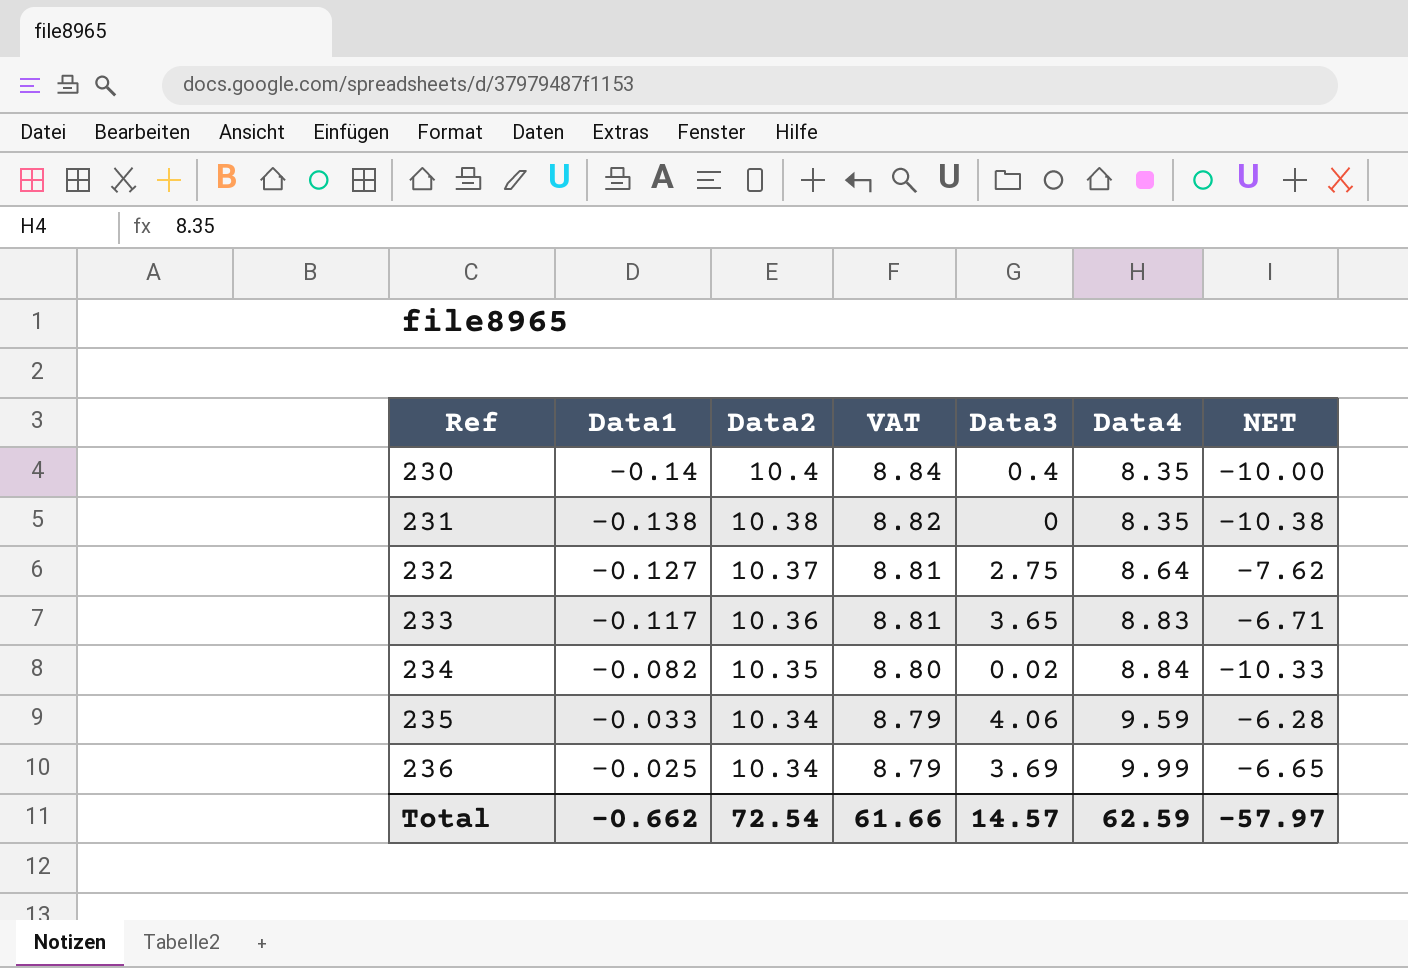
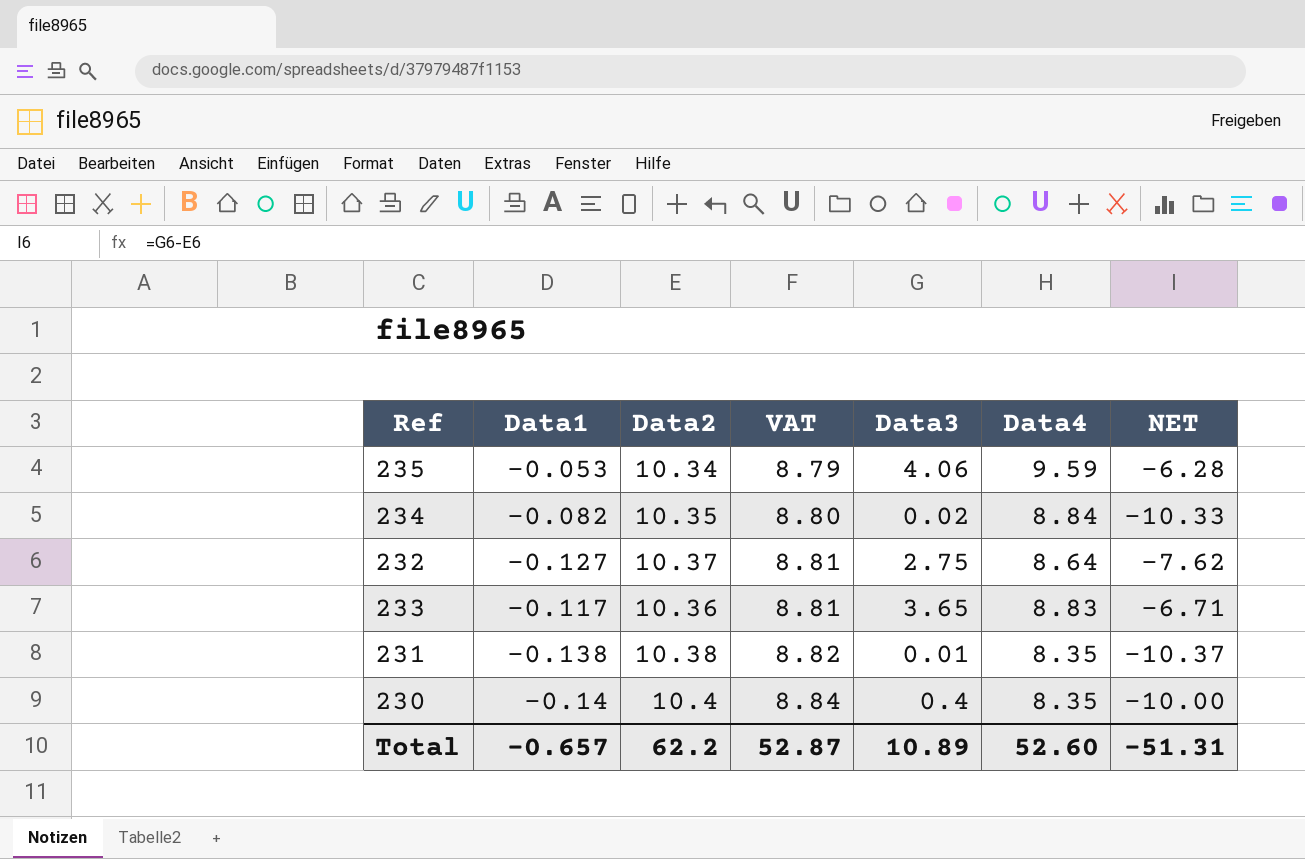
row order: Ref ascending -> VAT ascending
row 236: -0.025 | 10.34 | 8.79 | 3.69 | 9.99 | -6.65 -> none
235 | Data1: -0.033 -> -0.053
231 | Data3: 0 -> 0.01
231 | NET: -10.38 -> -10.37
Total | Data1: -0.662 -> -0.657
Total | Data2: 72.54 -> 62.2
Total | VAT: 61.66 -> 52.87
Total | Data3: 14.57 -> 10.89
Total | Data4: 62.59 -> 52.60
Total | NET: -57.97 -> -51.31

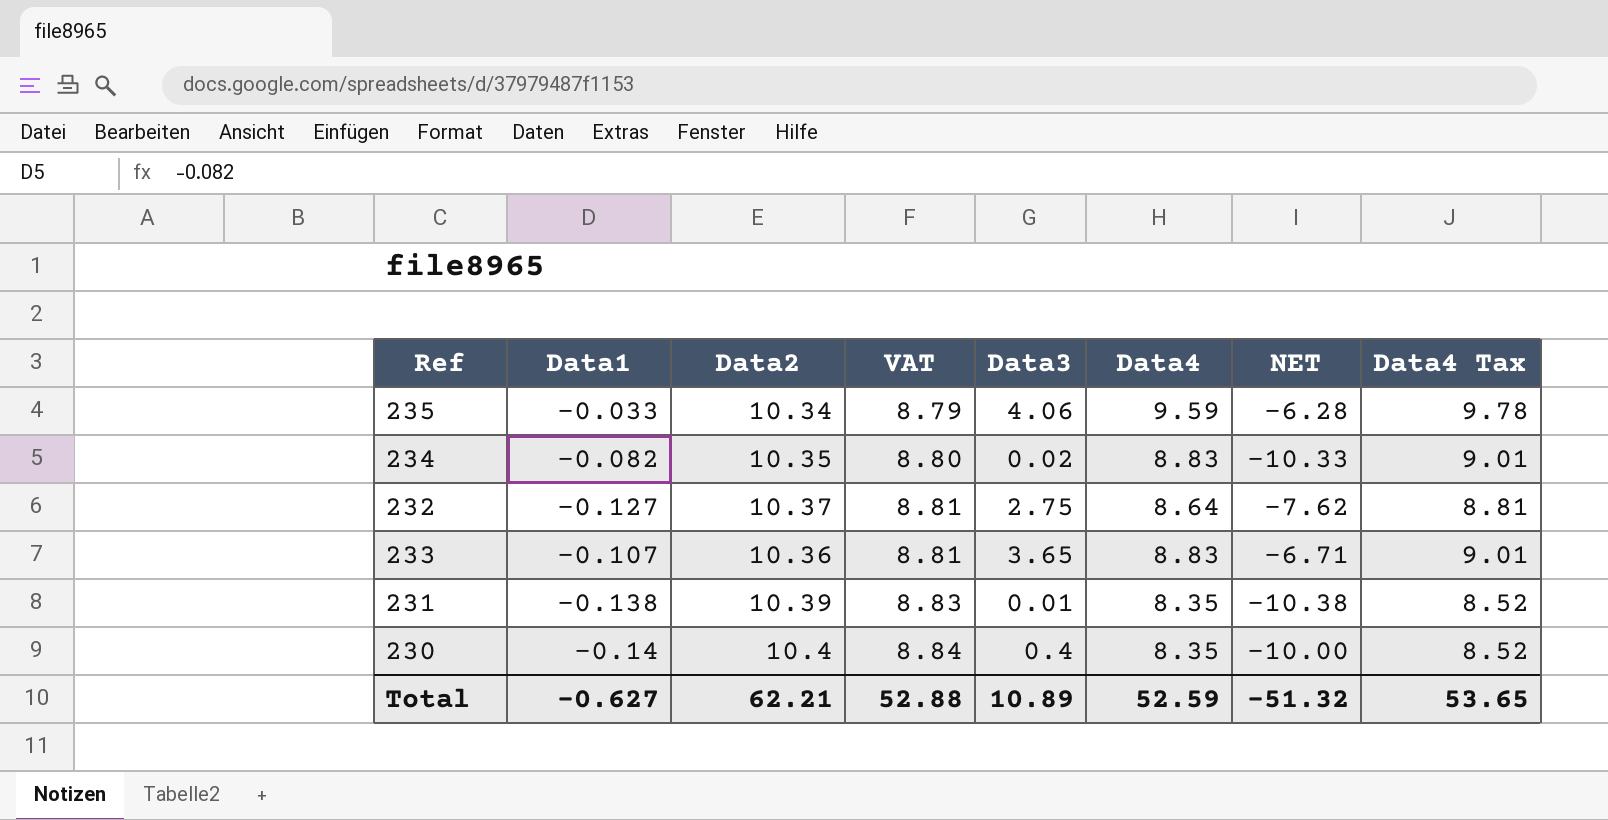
column Data4 Tax | formula: none -> [Data4] * 1.02
235 | Data1: -0.053 -> -0.033
234 | Data4: 8.84 -> 8.83
233 | Data1: -0.117 -> -0.107
231 | Data2: 10.38 -> 10.39
231 | VAT: 8.82 -> 8.83
231 | NET: -10.37 -> -10.38
Total | Data1: -0.657 -> -0.627
Total | Data2: 62.2 -> 62.21
Total | VAT: 52.87 -> 52.88
Total | Data4: 52.60 -> 52.59
Total | NET: -51.31 -> -51.32

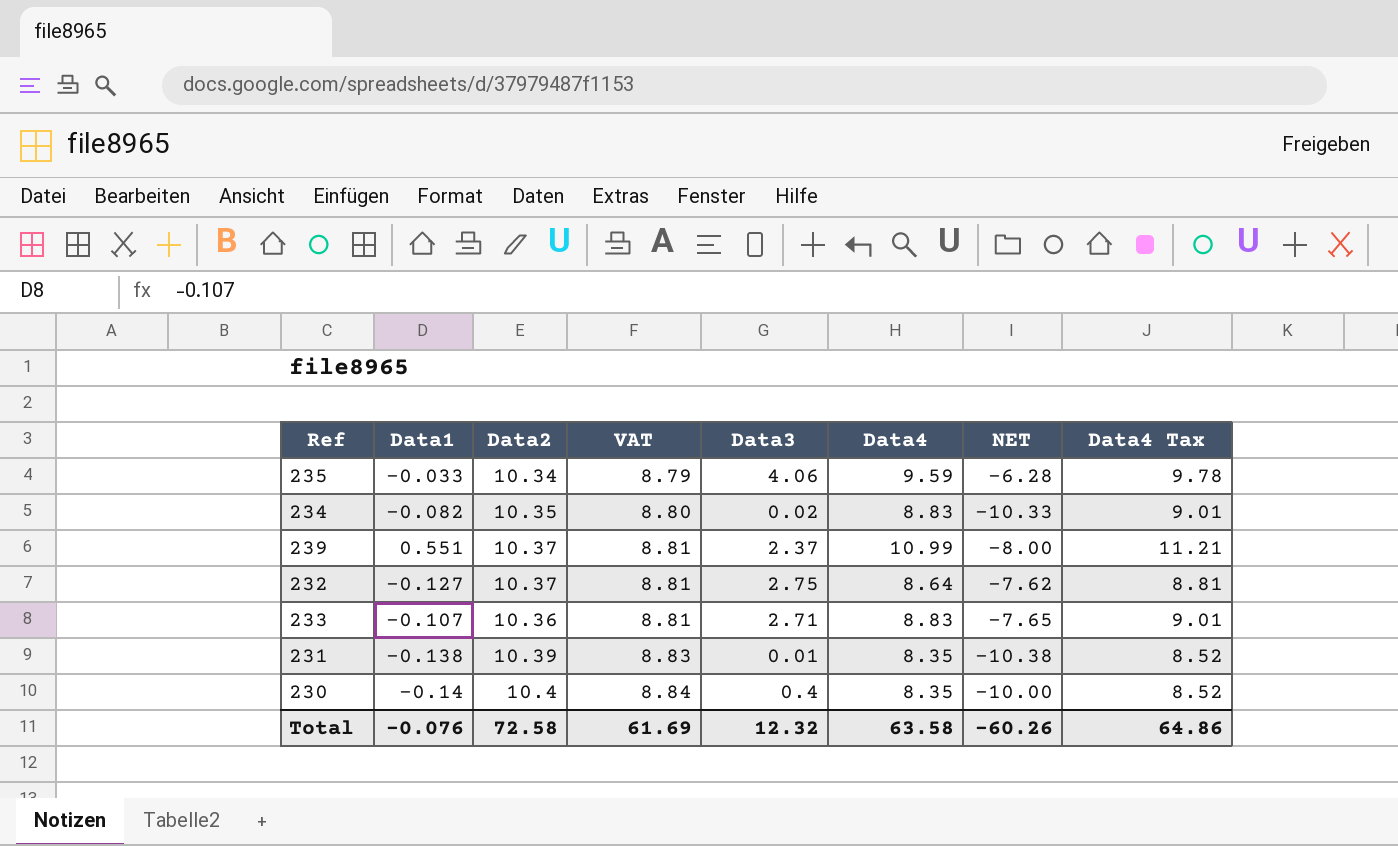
row 239: none -> 0.551 | 10.37 | 8.81 | 2.37 | 10.99 | -8.00 | 11.21
233 | Data3: 3.65 -> 2.71
233 | NET: -6.71 -> -7.65
Total | Data1: -0.627 -> -0.076
Total | Data2: 62.21 -> 72.58
Total | VAT: 52.88 -> 61.69
Total | Data3: 10.89 -> 12.32
Total | Data4: 52.59 -> 63.58
Total | NET: -51.32 -> -60.26
Total | Data4 Tax: 53.65 -> 64.86

